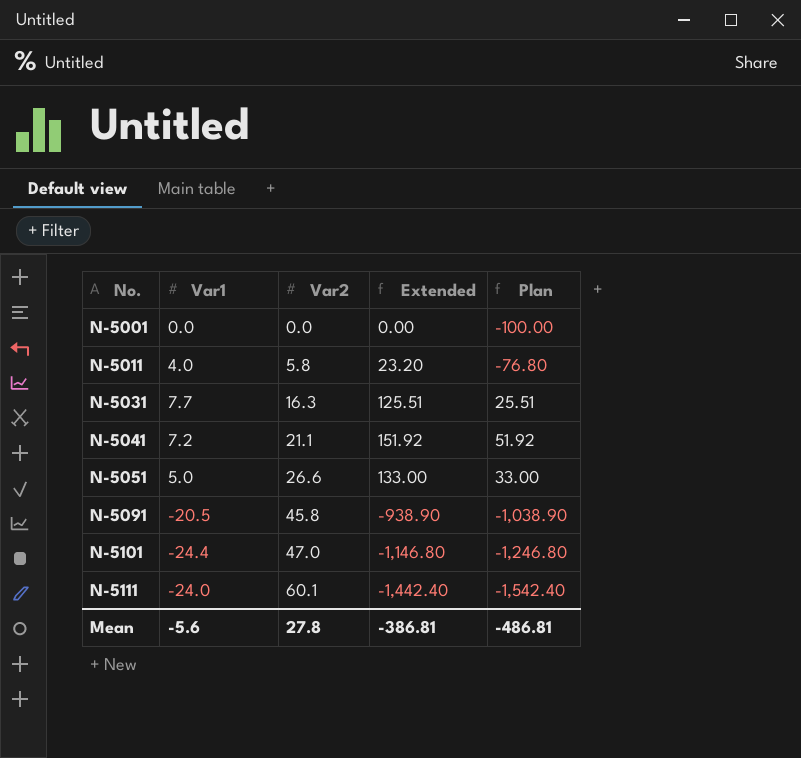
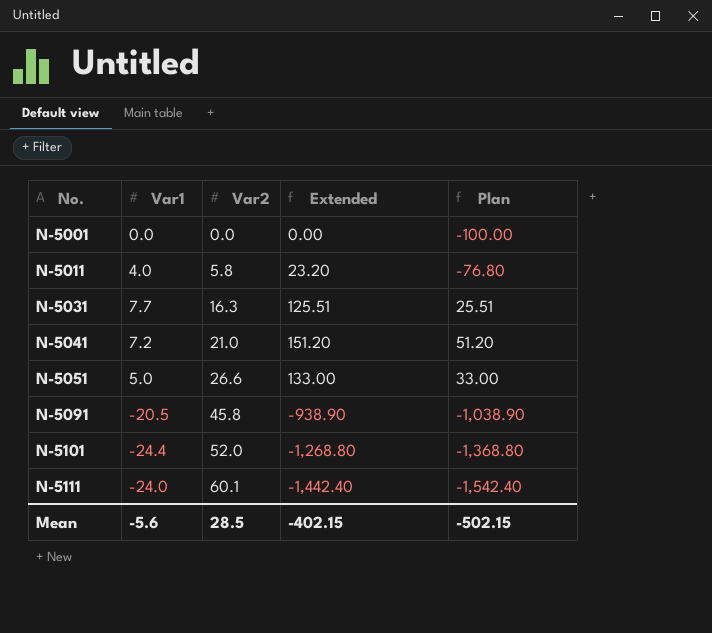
N-5041 | Var2: 21.1 -> 21.0
N-5041 | Extended: 151.92 -> 151.20
N-5041 | Plan: 51.92 -> 51.20
N-5101 | Var2: 47.0 -> 52.0
N-5101 | Extended: -1,146.80 -> -1,268.80
N-5101 | Plan: -1,246.80 -> -1,368.80
Mean | Var2: 27.8 -> 28.5
Mean | Extended: -386.81 -> -402.15
Mean | Plan: -486.81 -> -502.15

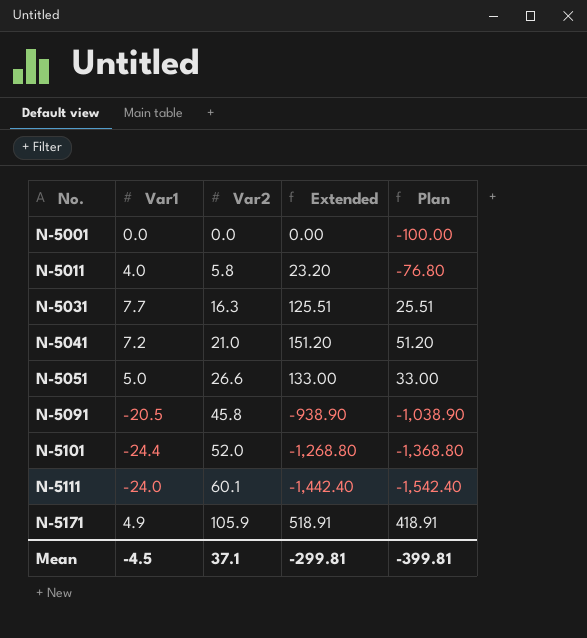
row N-5171: none -> 4.9 | 105.9 | 518.91 | 418.91
Mean | Var1: -5.6 -> -4.5
Mean | Var2: 28.5 -> 37.1
Mean | Extended: -402.15 -> -299.81
Mean | Plan: -502.15 -> -399.81

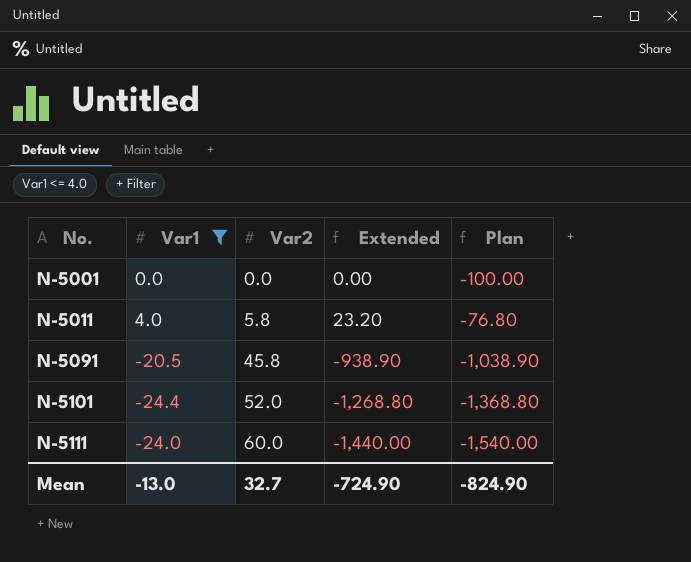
filter: none -> Var1 <= 4.0
N-5111 | Var2: 60.1 -> 60.0
N-5111 | Extended: -1,442.40 -> -1,440.00
N-5111 | Plan: -1,542.40 -> -1,540.00
Mean | Var1: -4.5 -> -13.0
Mean | Var2: 37.1 -> 32.7
Mean | Extended: -299.81 -> -724.90
Mean | Plan: -399.81 -> -824.90

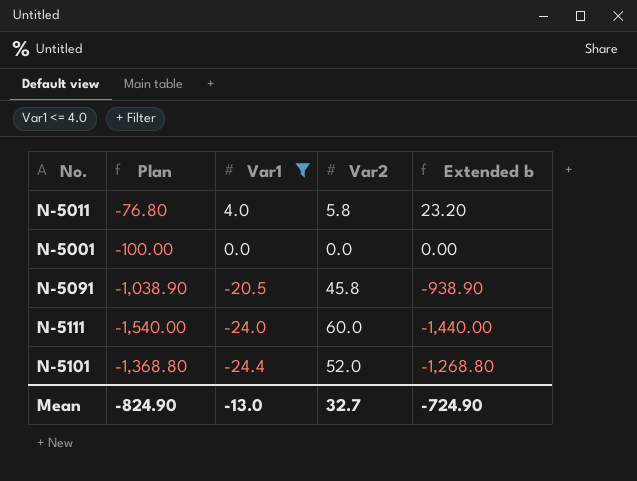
row order: No. ascending -> Var1 descending
column Plan | position: 5 -> 2
column name: Extended -> Extended b

